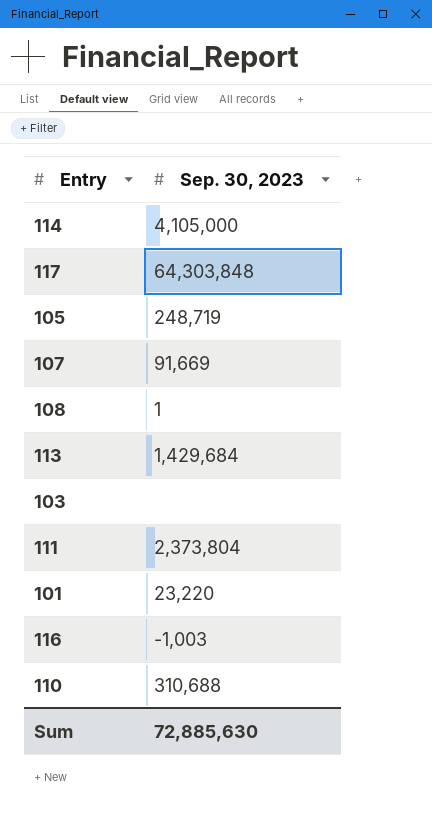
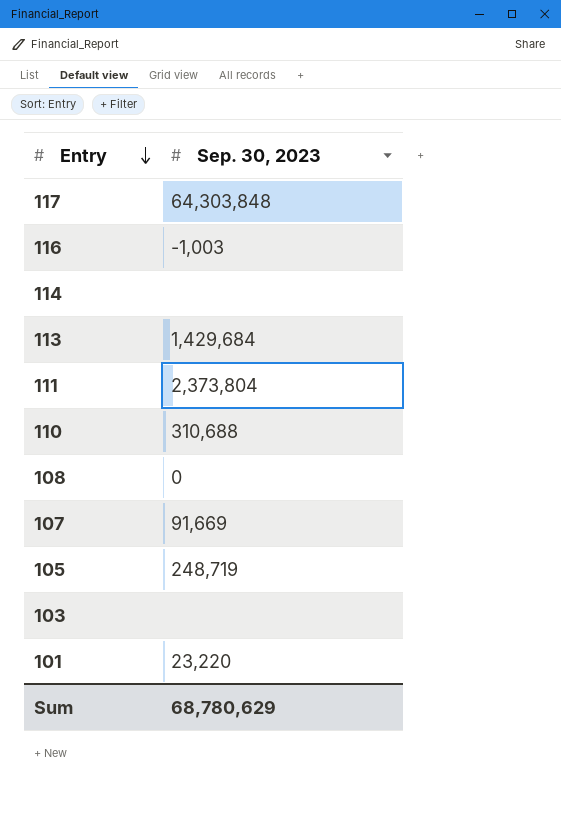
row order: none -> Entry descending
114 | Sep. 30, 2023: 4,105,000 -> none
108 | Sep. 30, 2023: 1 -> 0
Sum | Sep. 30, 2023: 72,885,630 -> 68,780,629

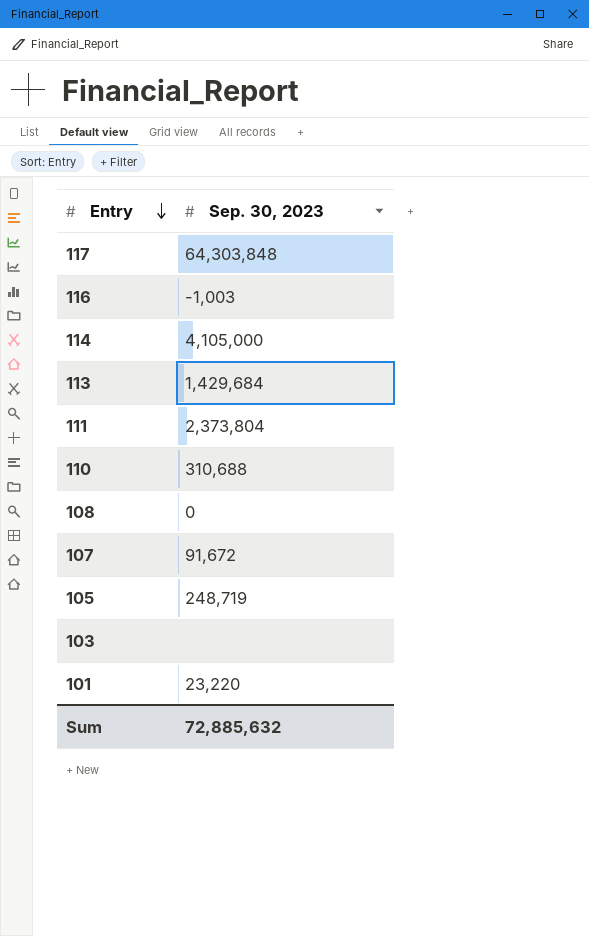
114 | Sep. 30, 2023: none -> 4,105,000
107 | Sep. 30, 2023: 91,669 -> 91,672
Sum | Sep. 30, 2023: 68,780,629 -> 72,885,632

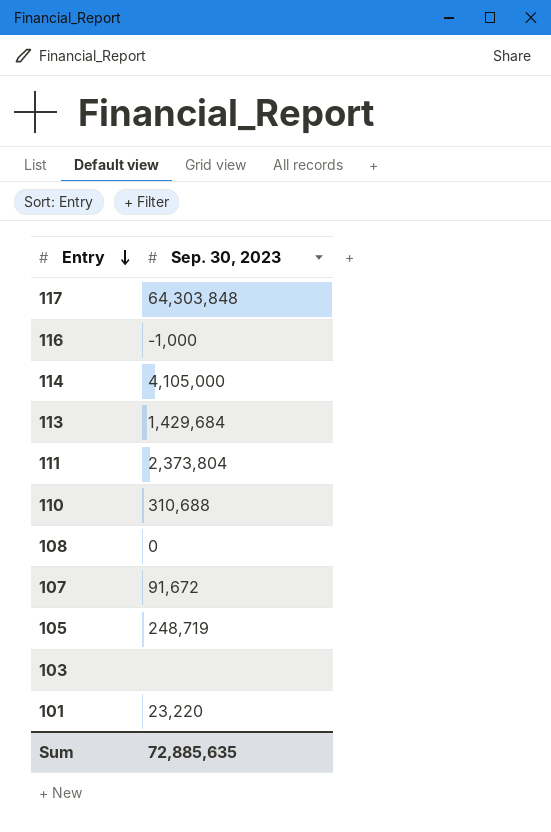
116 | Sep. 30, 2023: -1,003 -> -1,000
Sum | Sep. 30, 2023: 72,885,632 -> 72,885,635

